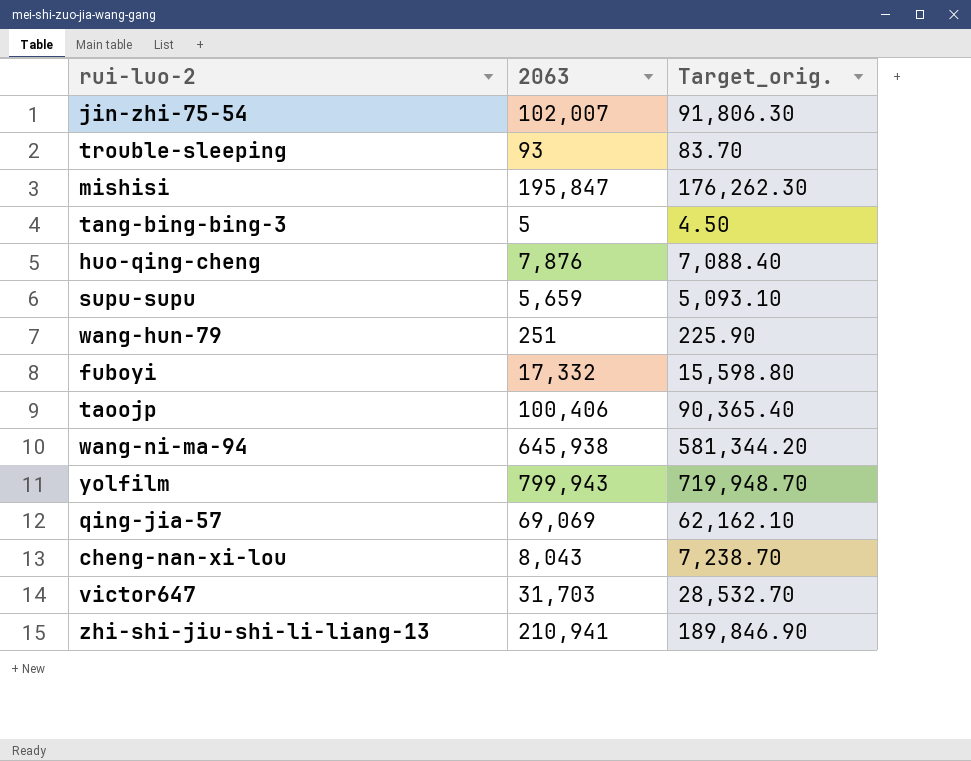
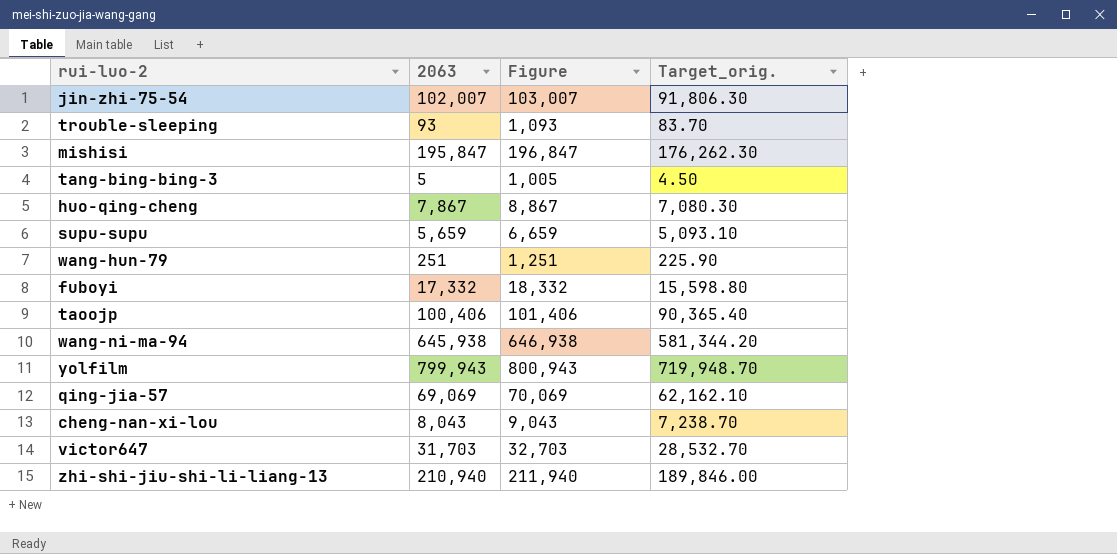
column Figure | formula: none -> [2063] + 1000
huo-qing-cheng | 2063: 7,876 -> 7,867
huo-qing-cheng | Target_orig.: 7,088.40 -> 7,080.30
zhi-shi-jiu-shi-li-liang-13 | 2063: 210,941 -> 210,940
zhi-shi-jiu-shi-li-liang-13 | Target_orig.: 189,846.90 -> 189,846.00

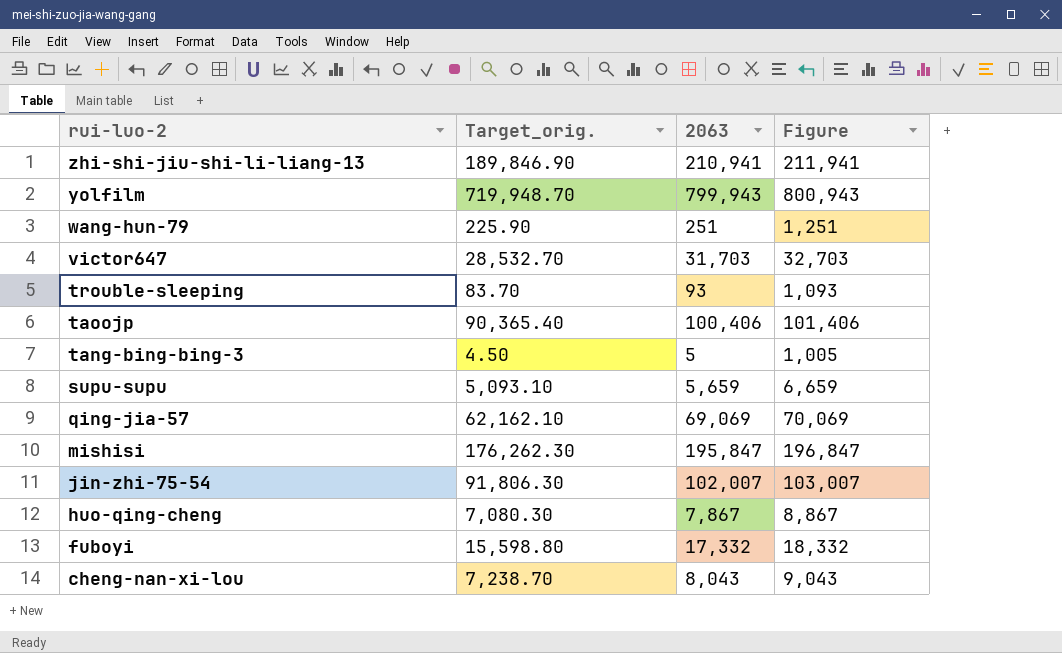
row order: none -> rui-luo-2 descending
column Target_orig. | position: 4 -> 2
row wang-ni-ma-94: 645,938 | 646,938 | 581,344.20 -> none
zhi-shi-jiu-shi-li-liang-13 | Target_orig.: 189,846.00 -> 189,846.90
zhi-shi-jiu-shi-li-liang-13 | 2063: 210,940 -> 210,941
zhi-shi-jiu-shi-li-liang-13 | Figure: 211,940 -> 211,941

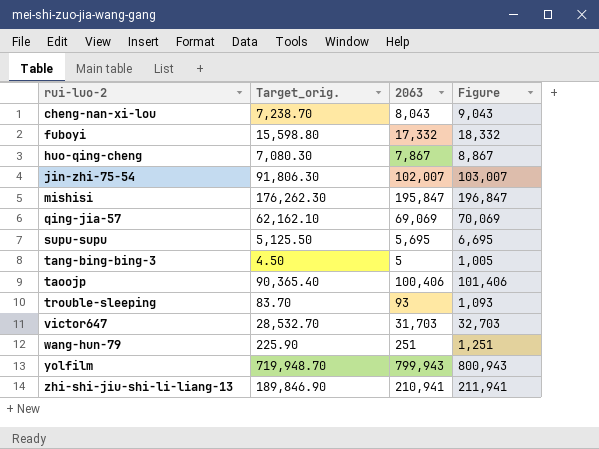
row order: rui-luo-2 descending -> rui-luo-2 ascending
supu-supu | Target_orig.: 5,093.10 -> 5,125.50
supu-supu | 2063: 5,659 -> 5,695
supu-supu | Figure: 6,659 -> 6,695

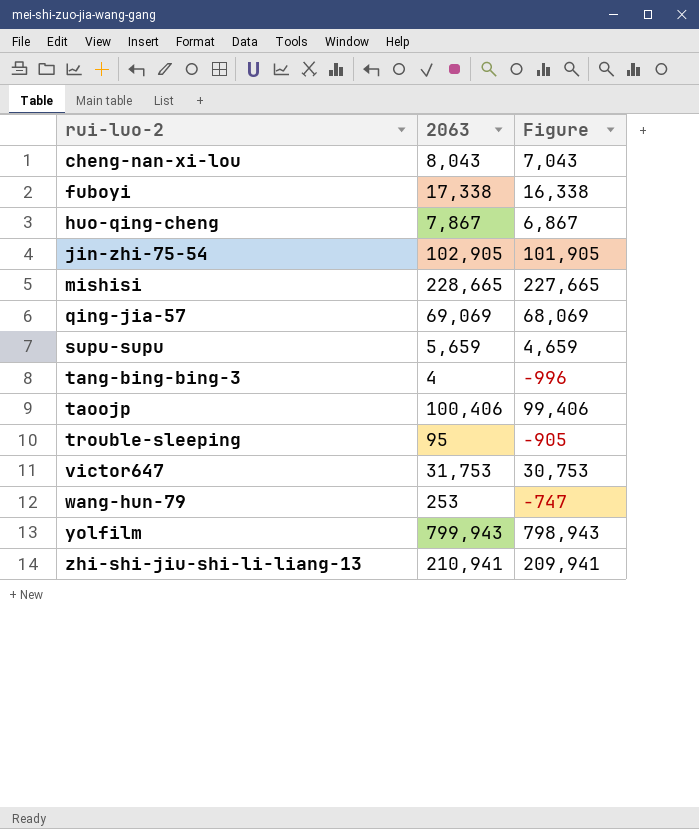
column Target_orig. | formula: [2063] * 0.9 -> none
column Figure | formula: [2063] + 1000 -> [2063] - 1000
fuboyi | 2063: 17,332 -> 17,338
jin-zhi-75-54 | 2063: 102,007 -> 102,905
mishisi | 2063: 195,847 -> 228,665
supu-supu | 2063: 5,695 -> 5,659
tang-bing-bing-3 | 2063: 5 -> 4
trouble-sleeping | 2063: 93 -> 95
victor647 | 2063: 31,703 -> 31,753
wang-hun-79 | 2063: 251 -> 253

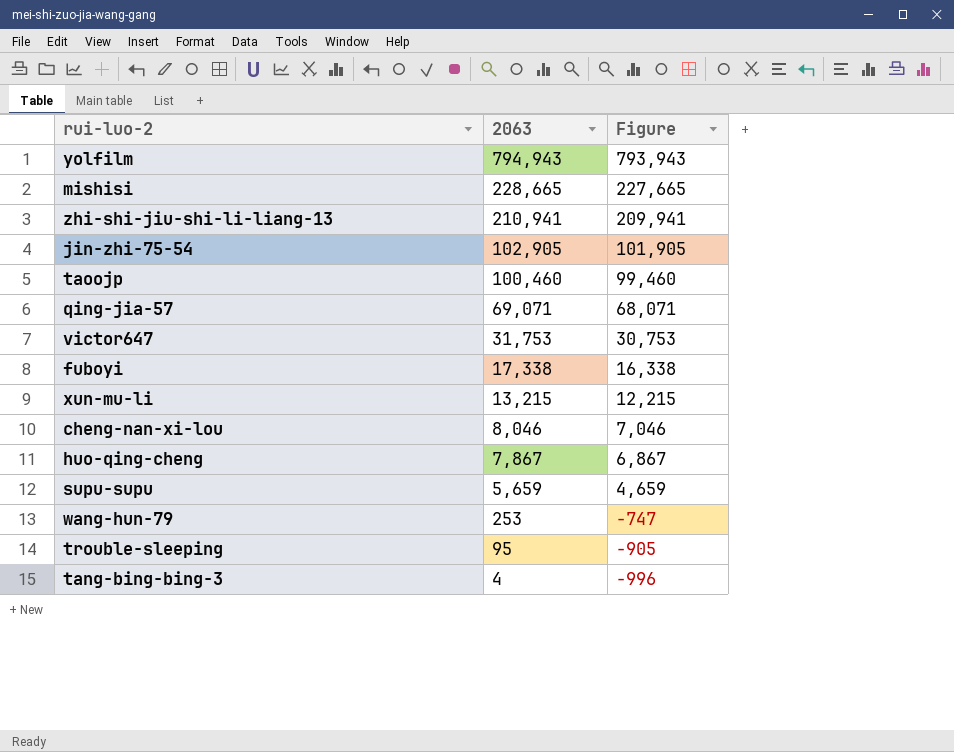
row order: rui-luo-2 ascending -> 2063 descending
yolfilm | 2063: 799,943 -> 794,943
yolfilm | Figure: 798,943 -> 793,943
taoojp | 2063: 100,406 -> 100,460
taoojp | Figure: 99,406 -> 99,460
qing-jia-57 | 2063: 69,069 -> 69,071
qing-jia-57 | Figure: 68,069 -> 68,071
row xun-mu-li: none -> 13,215 | 12,215
cheng-nan-xi-lou | 2063: 8,043 -> 8,046
cheng-nan-xi-lou | Figure: 7,043 -> 7,046

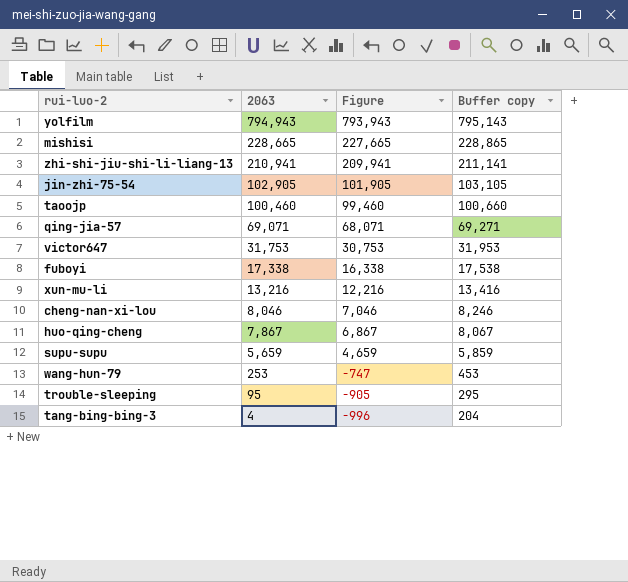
column Buffer copy | formula: none -> [2063] + 200
xun-mu-li | 2063: 13,215 -> 13,216
xun-mu-li | Figure: 12,215 -> 12,216

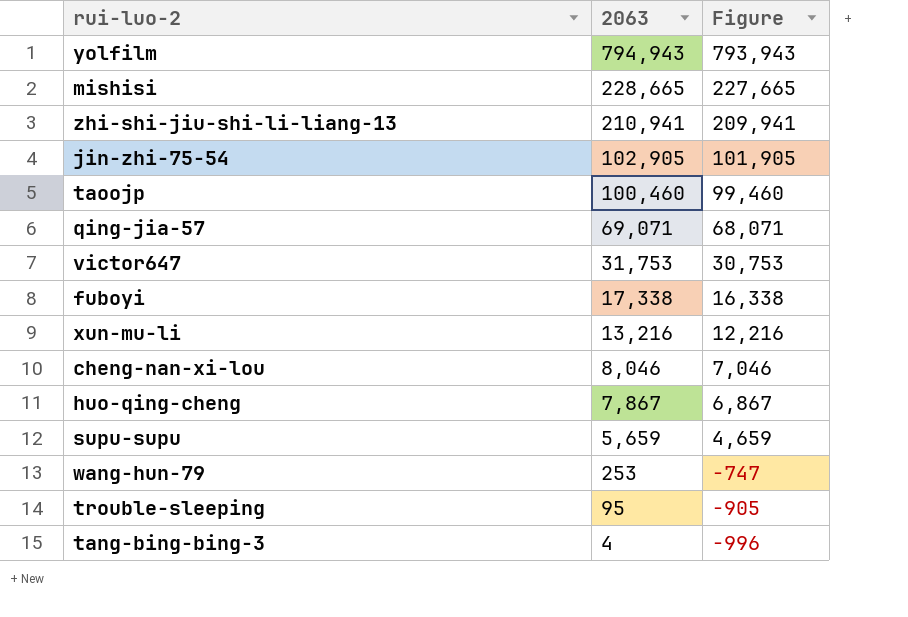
column Buffer copy | formula: [2063] + 200 -> none

